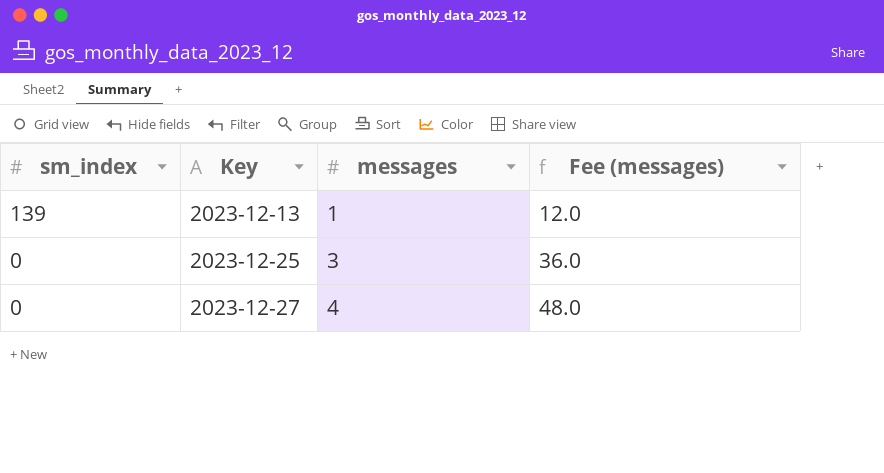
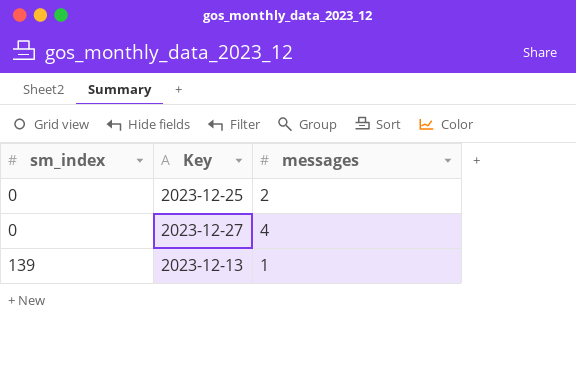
row order: sm_index descending -> sm_index ascending
column Fee (messages) | formula: [messages] * 12 -> none
2023-12-25 | messages: 3 -> 2

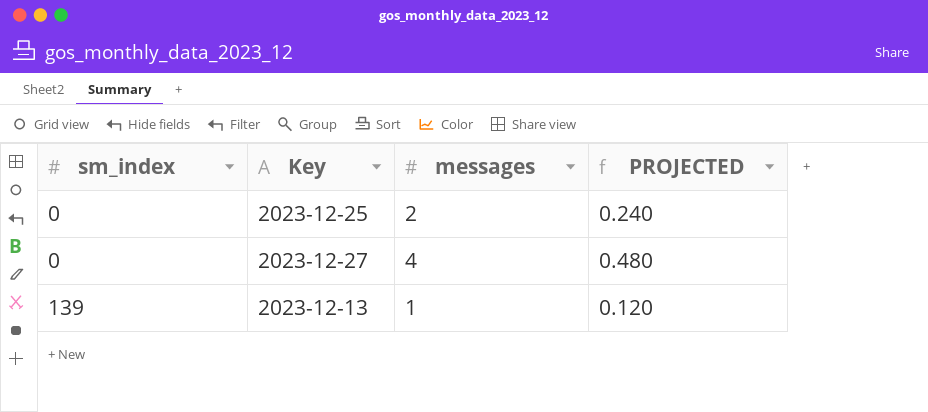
column PROJECTED | formula: none -> [messages] * 0.12

